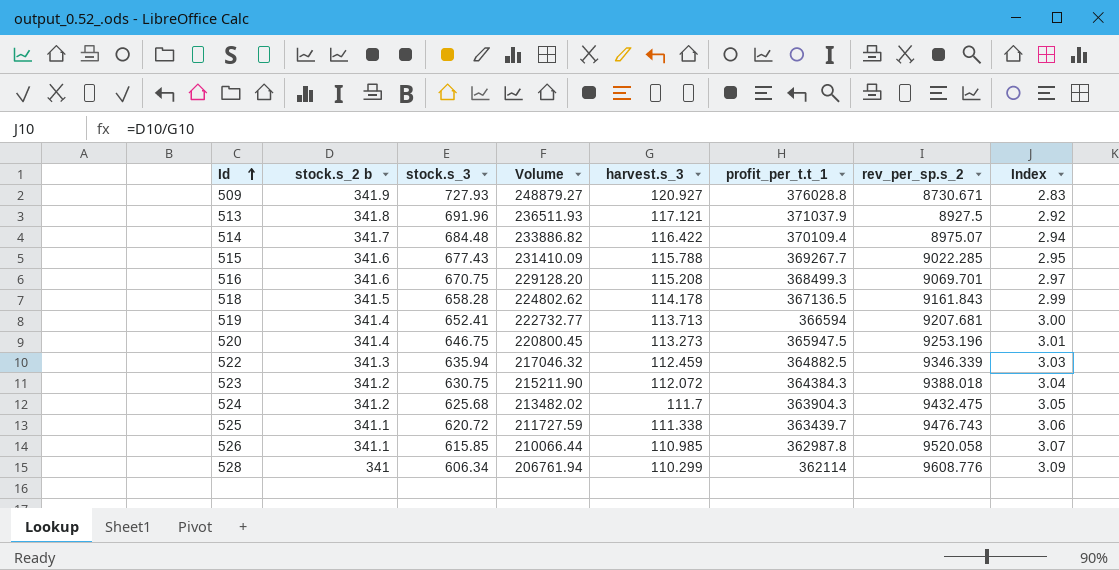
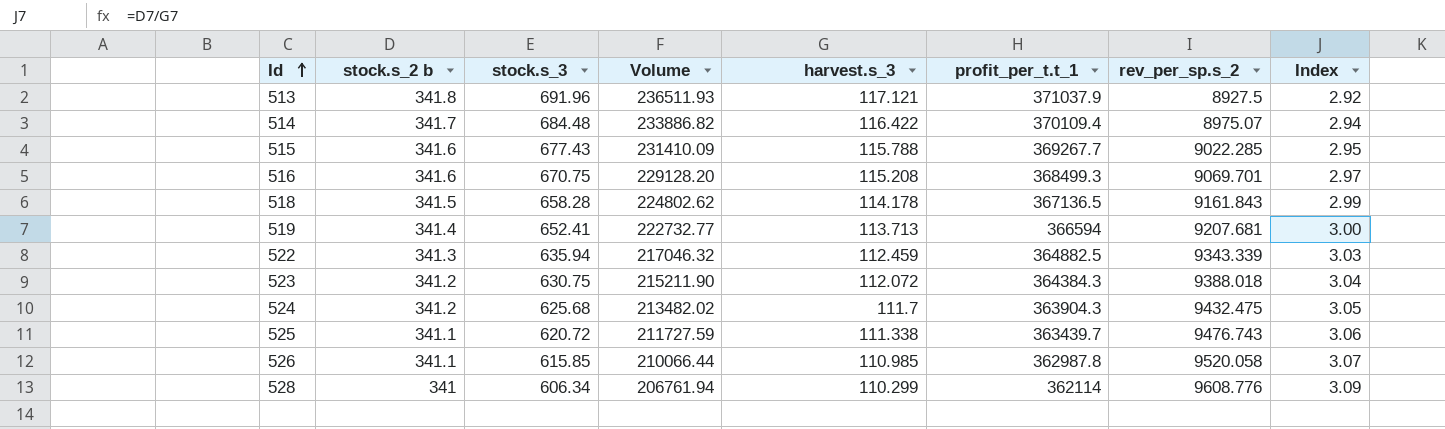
row 509: 341.9 | 727.93 | 248879.27 | 120.927 | 376028.8 | 8730.671 | 2.83 -> none
row 520: 341.4 | 646.75 | 220800.45 | 113.273 | 365947.5 | 9253.196 | 3.01 -> none
522 | rev_per_sp.s_2: 9346.339 -> 9343.339

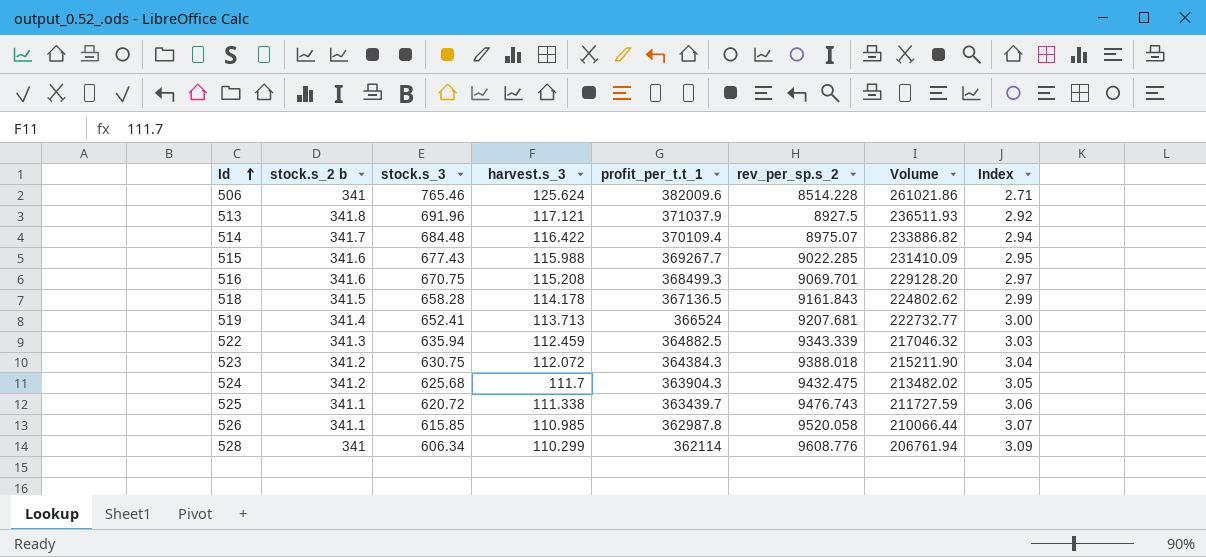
column Volume | position: 4 -> 7
row 506: none -> 341 | 765.46 | 125.624 | 382009.6 | 8514.228 | 261021.86 | 2.71
515 | harvest.s_3: 115.788 -> 115.988
519 | profit_per_t.t_1: 366594 -> 366524

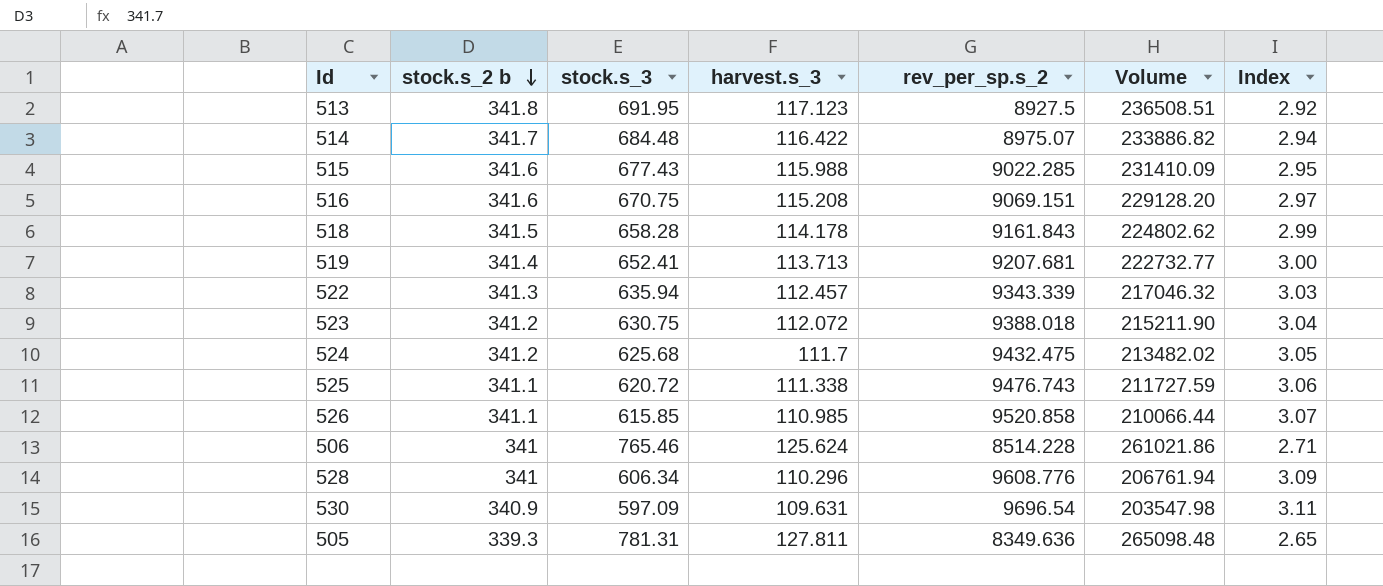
row order: Id ascending -> stock.s_2 b descending
column profit_per_t.t_1 | position: 5 -> none
513 | stock.s_3: 691.96 -> 691.95
513 | harvest.s_3: 117.121 -> 117.123
513 | Volume: 236511.93 -> 236508.51
516 | rev_per_sp.s_2: 9069.701 -> 9069.151
522 | harvest.s_3: 112.459 -> 112.457
526 | rev_per_sp.s_2: 9520.058 -> 9520.858
528 | harvest.s_3: 110.299 -> 110.296
row 530: none -> 340.9 | 597.09 | 109.631 | 9696.54 | 203547.98 | 3.11
row 505: none -> 339.3 | 781.31 | 127.811 | 8349.636 | 265098.48 | 2.65

